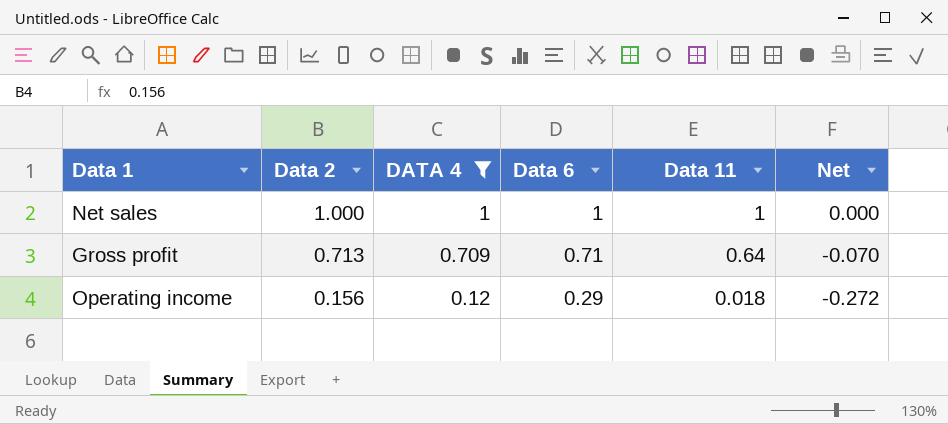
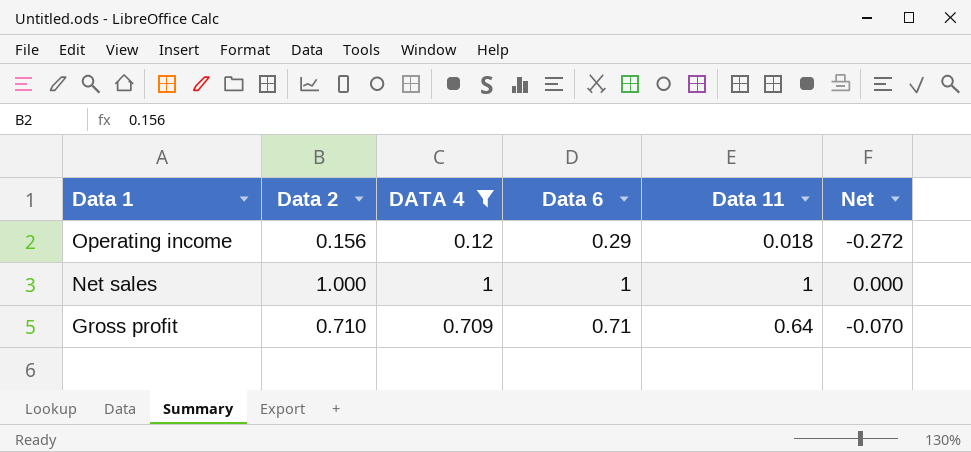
row order: Data 2 descending -> Data 1 descending
Gross profit | Data 2: 0.713 -> 0.710

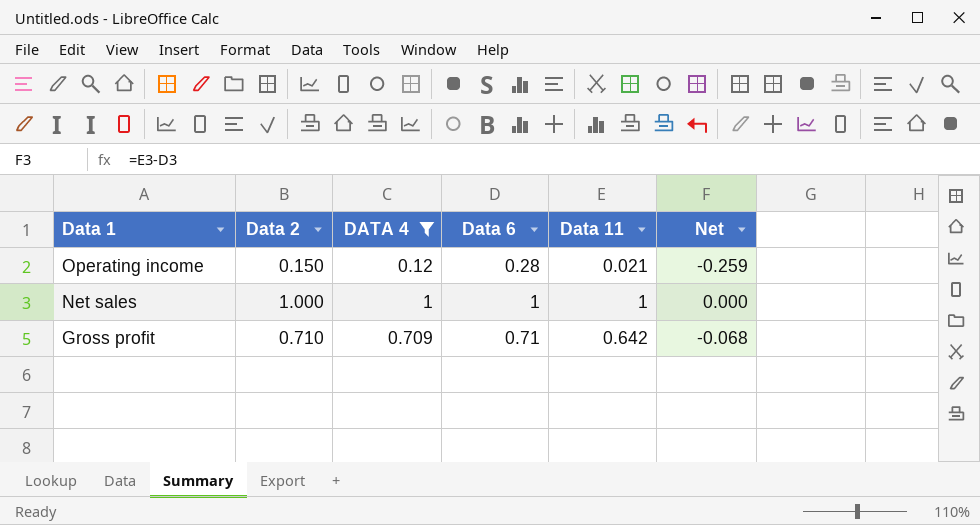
Operating income | Data 2: 0.156 -> 0.150
Operating income | Data 6: 0.29 -> 0.28
Operating income | Data 11: 0.018 -> 0.021
Operating income | Net: -0.272 -> -0.259
Gross profit | Data 11: 0.64 -> 0.642
Gross profit | Net: -0.070 -> -0.068

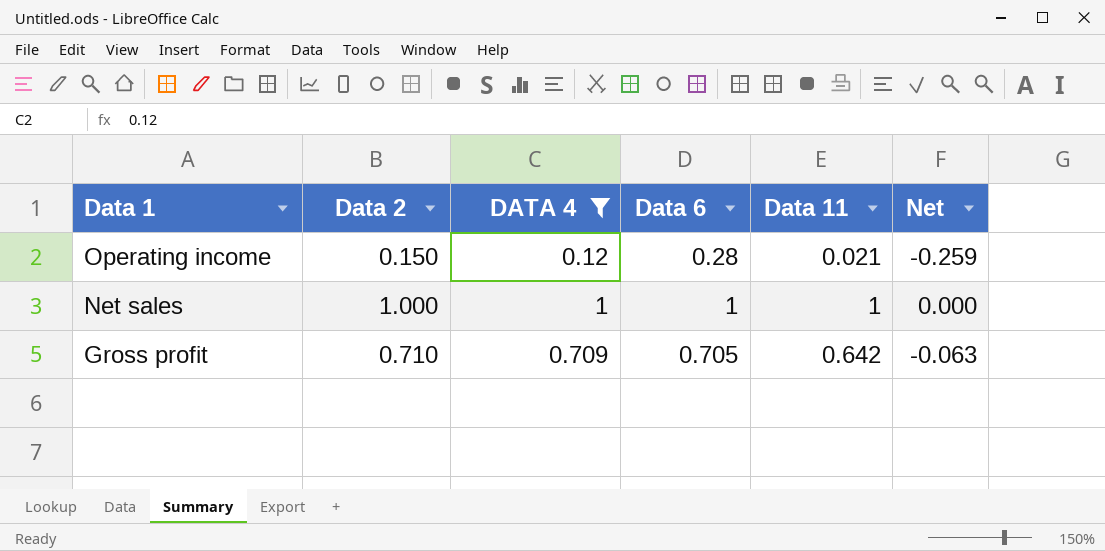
Gross profit | Data 6: 0.71 -> 0.705
Gross profit | Net: -0.068 -> -0.063

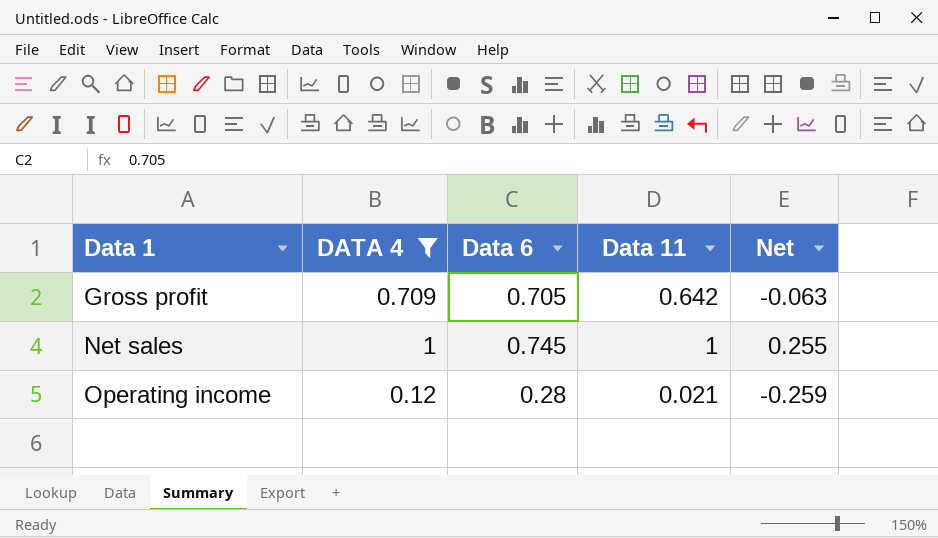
row order: Data 1 descending -> Data 1 ascending
column Data 2 | position: 2 -> none
Net sales | Data 6: 1 -> 0.745
Net sales | Net: 0.000 -> 0.255

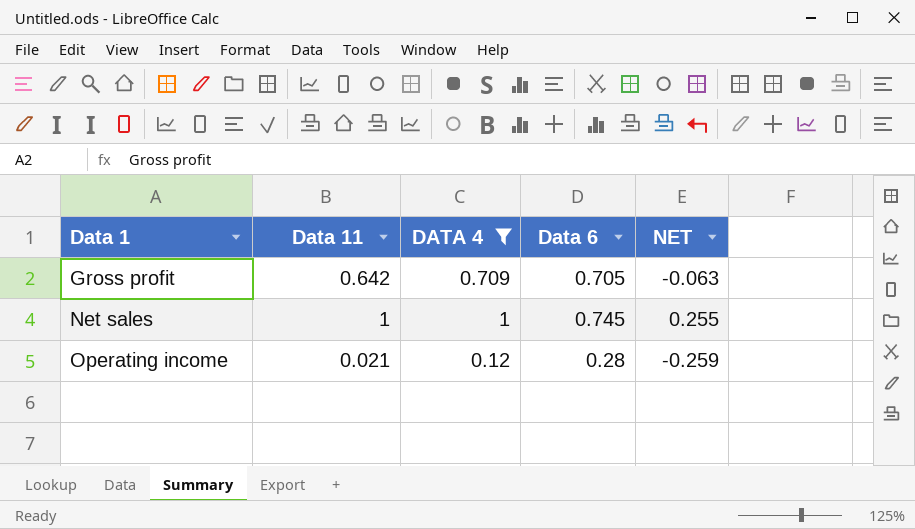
column Data 11 | position: 4 -> 2
column name: Net -> NET

